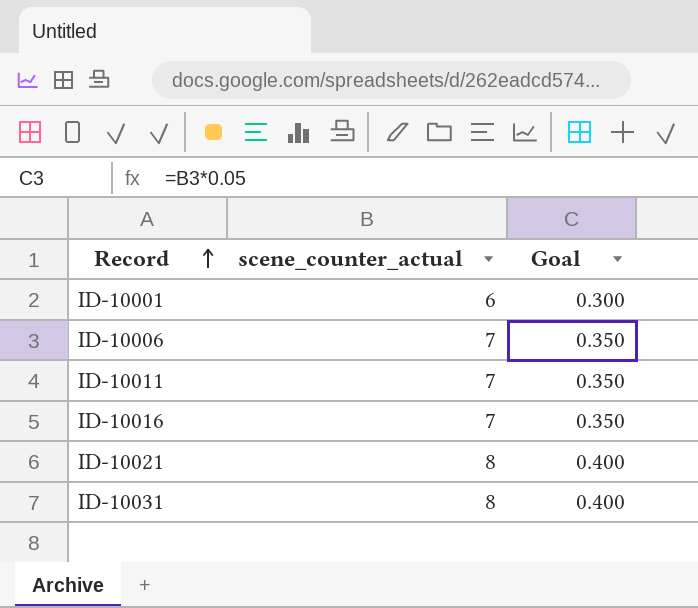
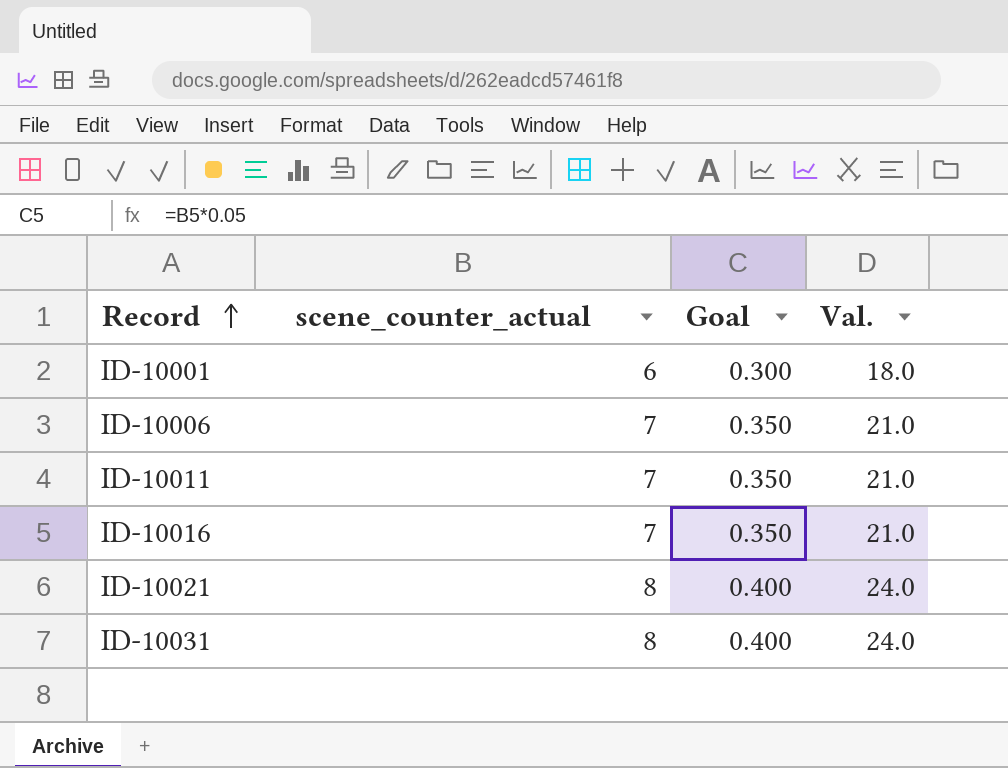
column Val. | formula: none -> [scene_counter_actual] * 3

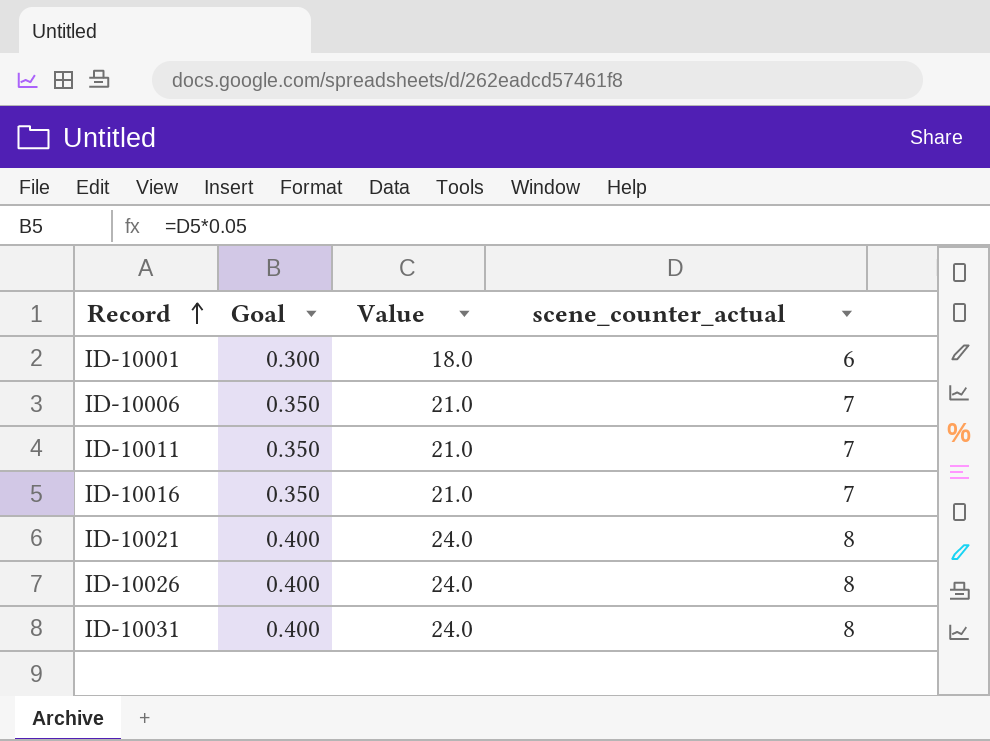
column name: Val. -> Value
column scene_counter_actual | position: 2 -> 4
row ID-10026: none -> 0.400 | 24.0 | 8

